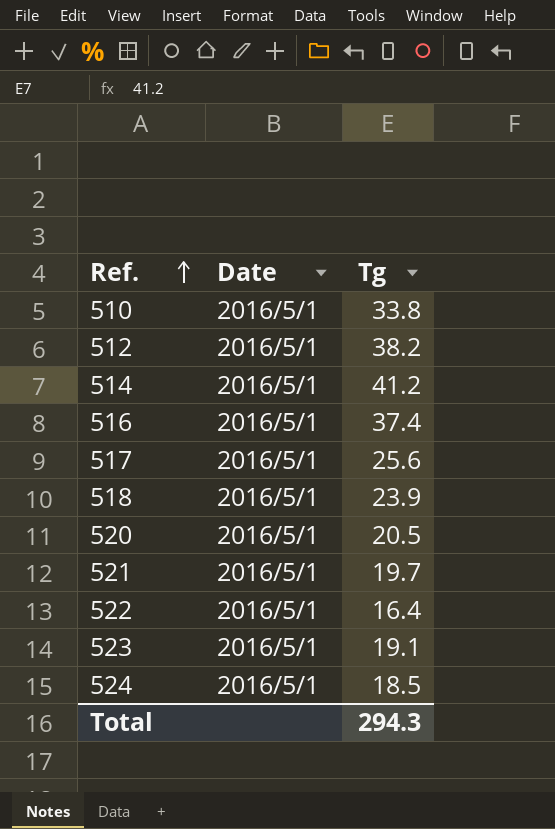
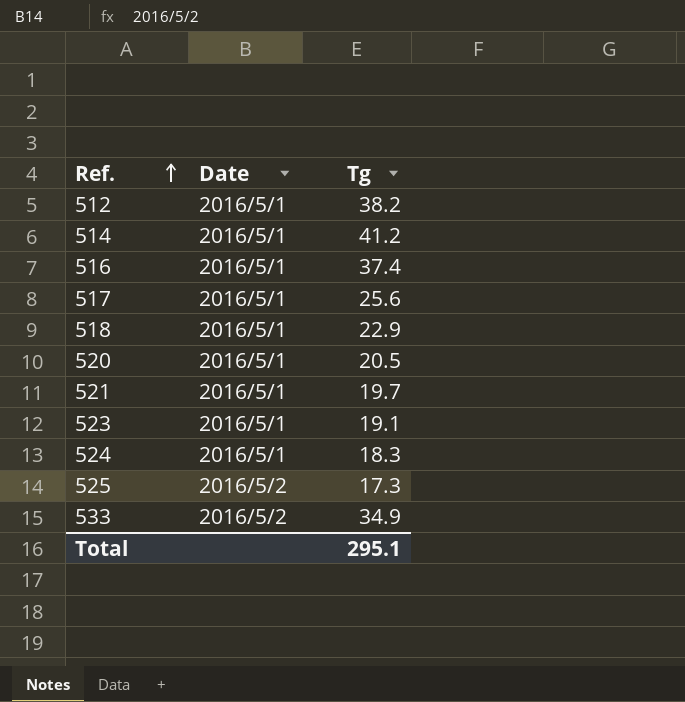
row 510: 2016/5/1 | 33.8 -> none
row 522: 2016/5/1 | 16.4 -> none
518 | Tg: 23.9 -> 22.9
524 | Tg: 18.5 -> 18.3
row 525: none -> 2016/5/2 | 17.3
row 533: none -> 2016/5/2 | 34.9
Total | Tg: 294.3 -> 295.1

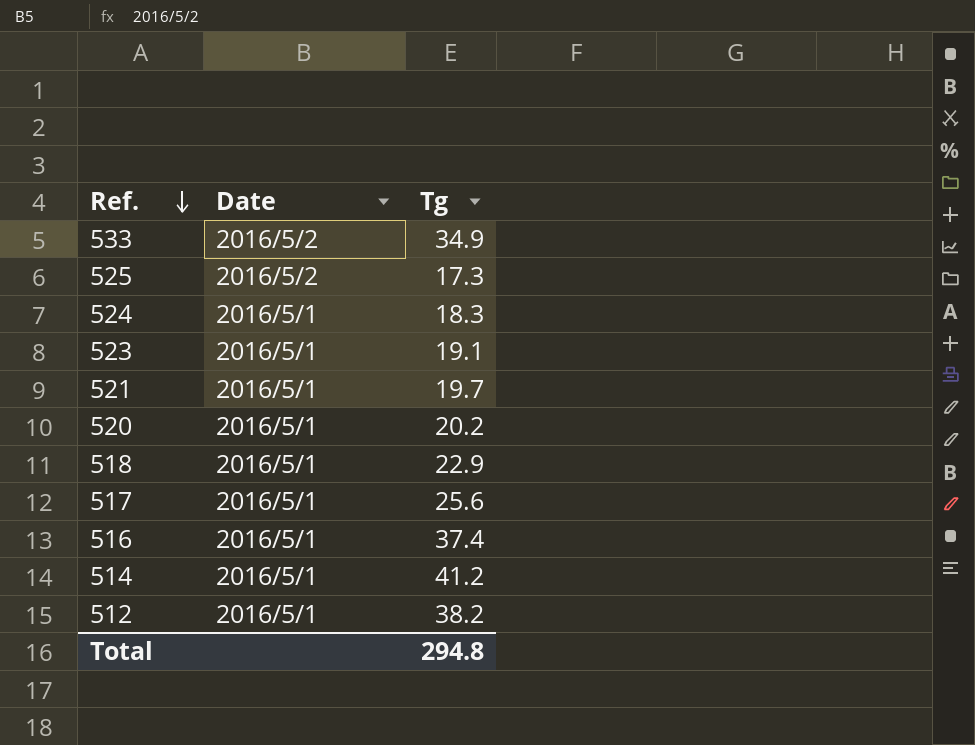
row order: Ref. ascending -> Ref. descending
520 | Tg: 20.5 -> 20.2
Total | Tg: 295.1 -> 294.8

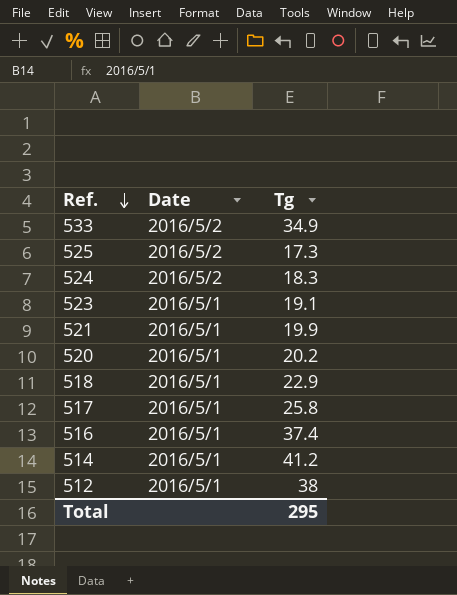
524 | Date: 2016/5/1 -> 2016/5/2
521 | Tg: 19.7 -> 19.9
517 | Tg: 25.6 -> 25.8
512 | Tg: 38.2 -> 38
Total | Tg: 294.8 -> 295

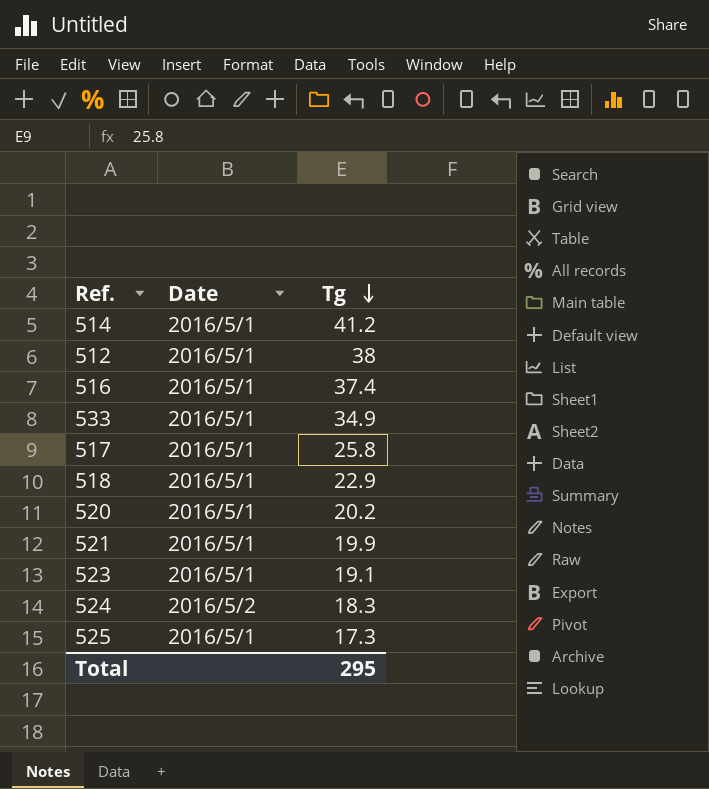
row order: Ref. descending -> Tg descending
533 | Date: 2016/5/2 -> 2016/5/1
525 | Date: 2016/5/2 -> 2016/5/1

